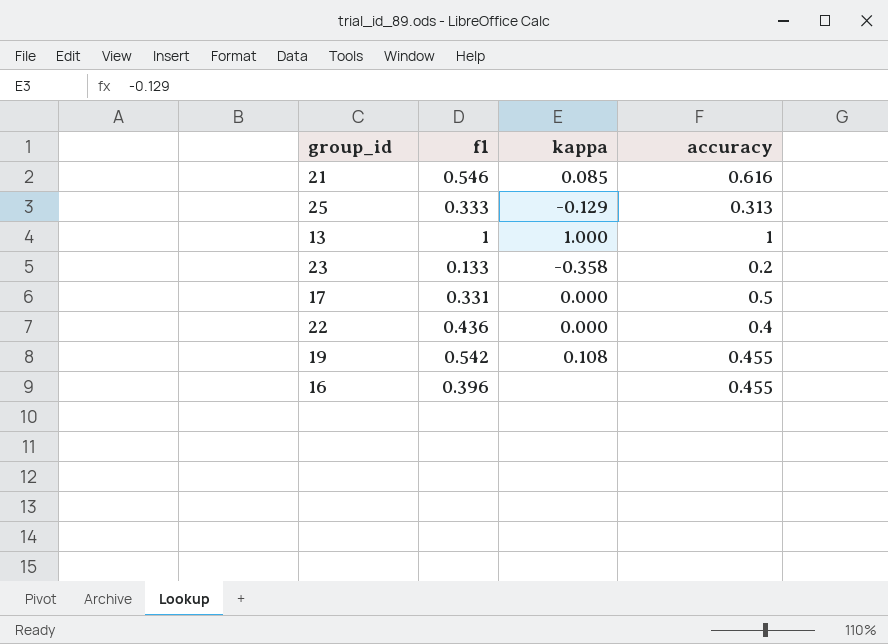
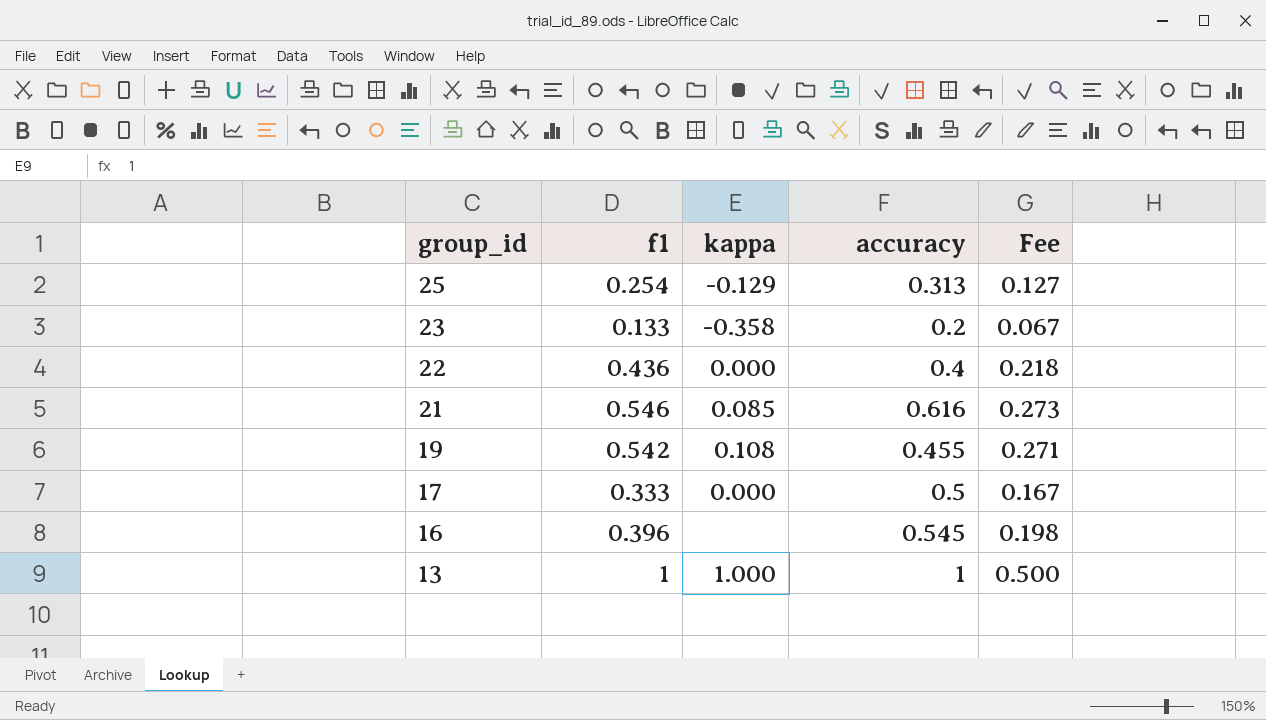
row order: none -> group_id descending
column Fee | formula: none -> [f1] * 0.5
25 | f1: 0.333 -> 0.254
17 | f1: 0.331 -> 0.333
16 | accuracy: 0.455 -> 0.545

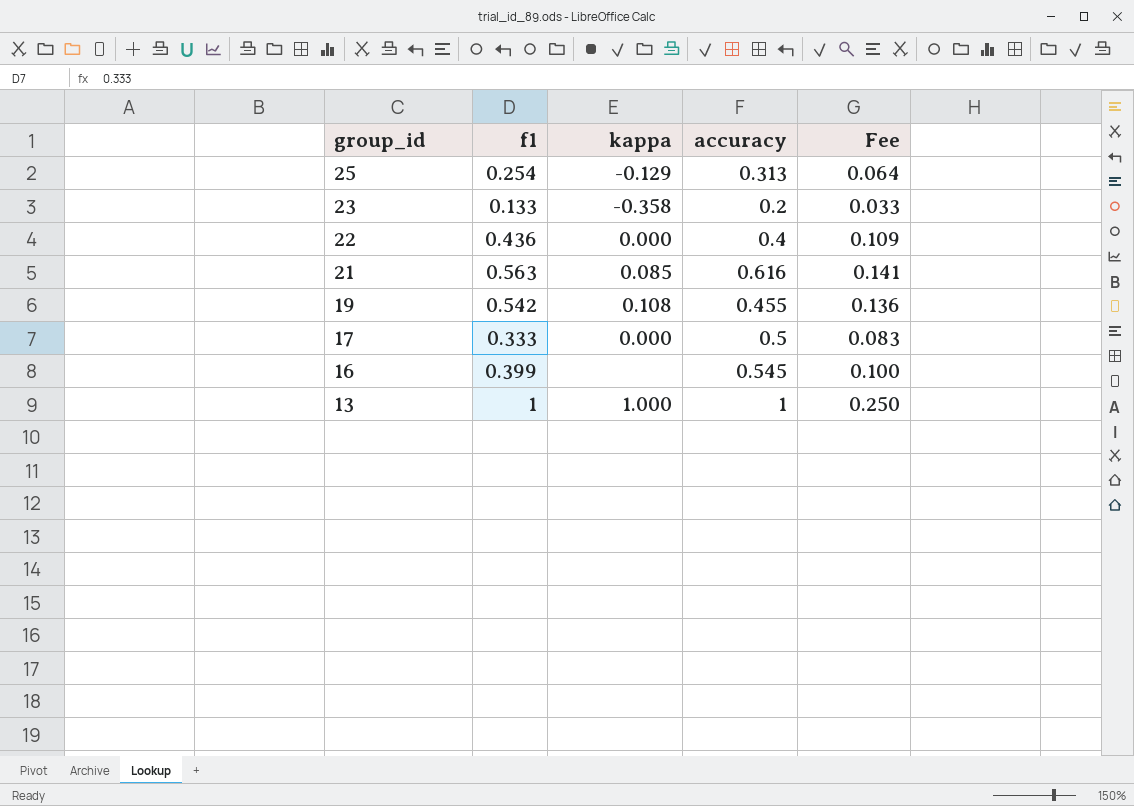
column Fee | formula: [f1] * 0.5 -> [f1] * 0.25
21 | f1: 0.546 -> 0.563
16 | f1: 0.396 -> 0.399

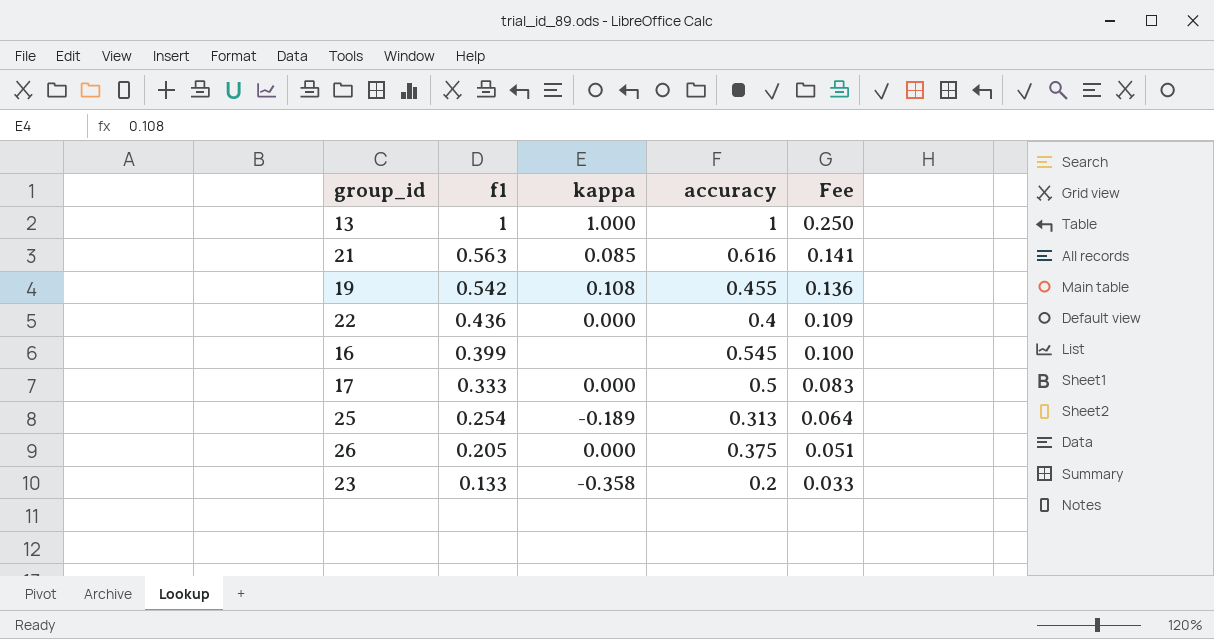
row order: group_id descending -> f1 descending
25 | kappa: -0.129 -> -0.189
row 26: none -> 0.205 | 0.000 | 0.375 | 0.051

